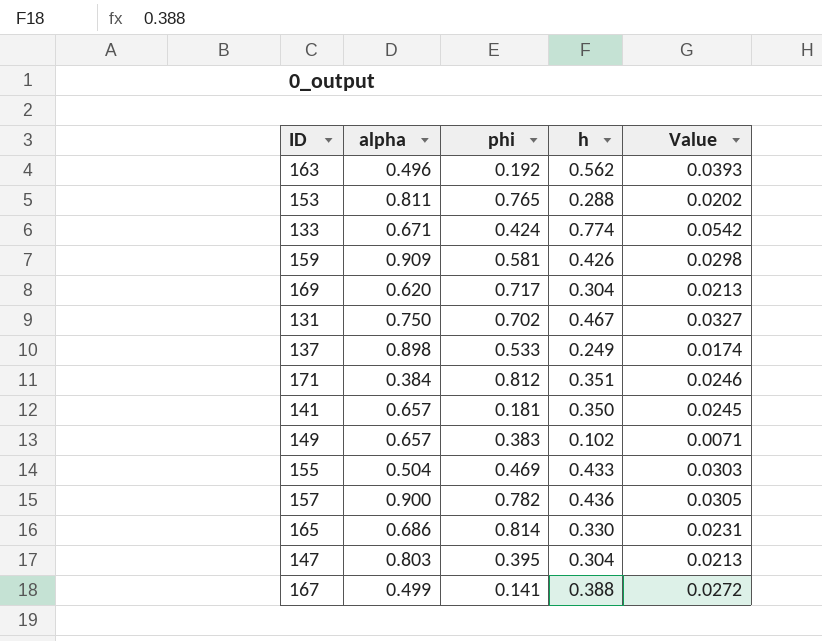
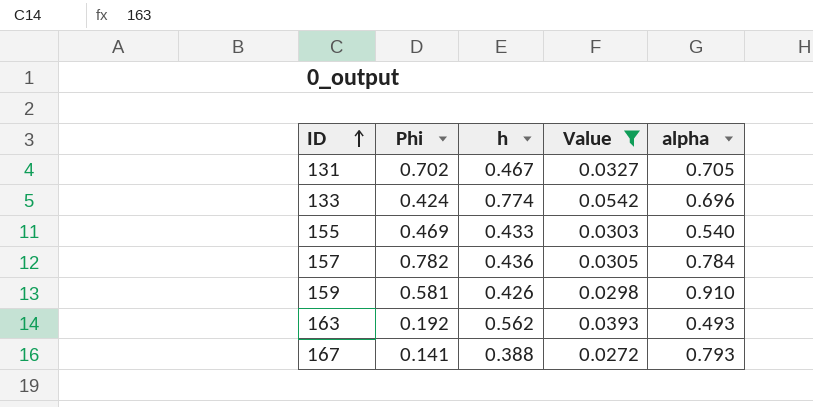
filter: none -> Value >= 0.0272
row order: none -> ID ascending
column name: phi -> Phi
column alpha | position: 2 -> 5
131 | alpha: 0.750 -> 0.705
133 | alpha: 0.671 -> 0.696
155 | alpha: 0.504 -> 0.540
157 | alpha: 0.900 -> 0.784
159 | alpha: 0.909 -> 0.910
163 | alpha: 0.496 -> 0.493
167 | alpha: 0.499 -> 0.793

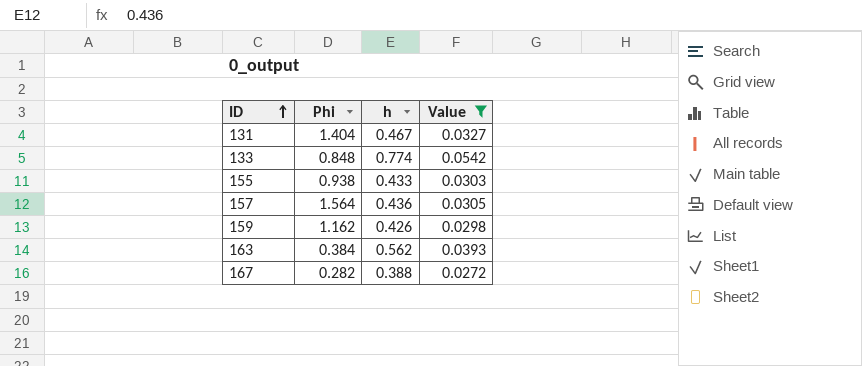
column alpha | position: 5 -> none
131 | Phi: 0.702 -> 1.404
133 | Phi: 0.424 -> 0.848
155 | Phi: 0.469 -> 0.938
157 | Phi: 0.782 -> 1.564
159 | Phi: 0.581 -> 1.162
163 | Phi: 0.192 -> 0.384
167 | Phi: 0.141 -> 0.282

